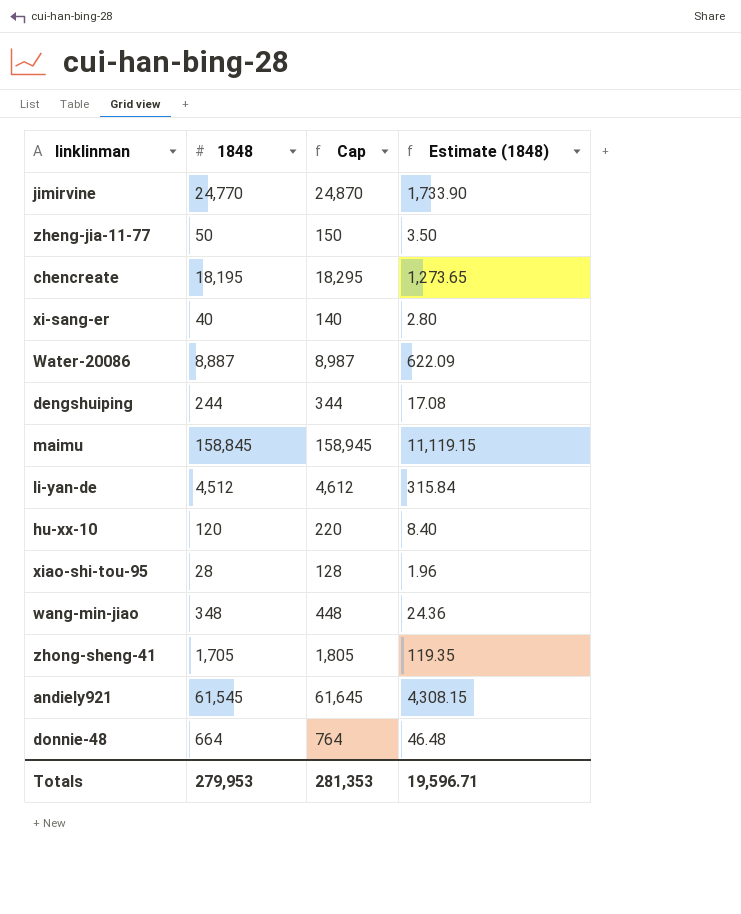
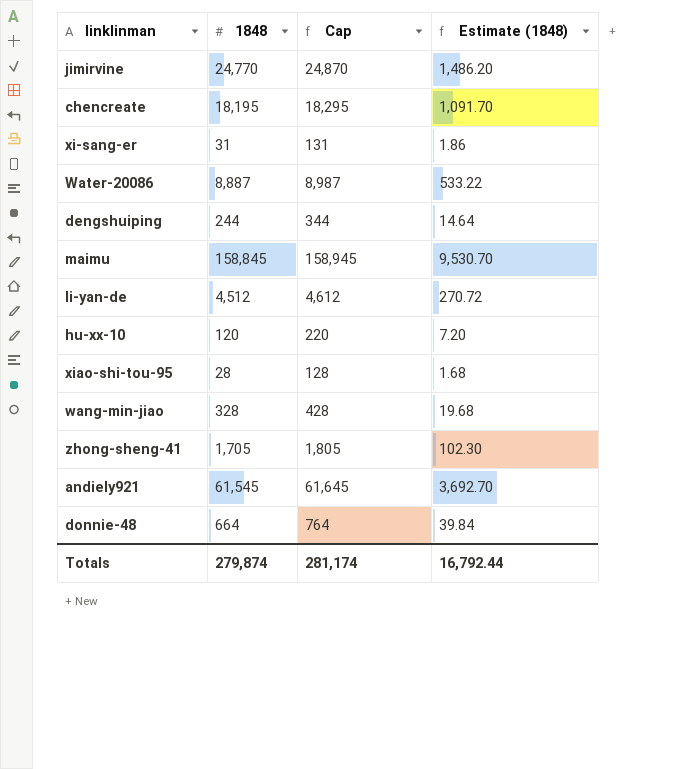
column Estimate (1848) | formula: [1848] * 0.07 -> [1848] * 0.06
row zheng-jia-11-77: 50 | 150 | 3.50 -> none
xi-sang-er | 1848: 40 -> 31
xi-sang-er | Cap: 140 -> 131
wang-min-jiao | 1848: 348 -> 328
wang-min-jiao | Cap: 448 -> 428
Totals | 1848: 279,953 -> 279,874
Totals | Cap: 281,353 -> 281,174
Totals | Estimate (1848): 19,596.71 -> 16,792.44

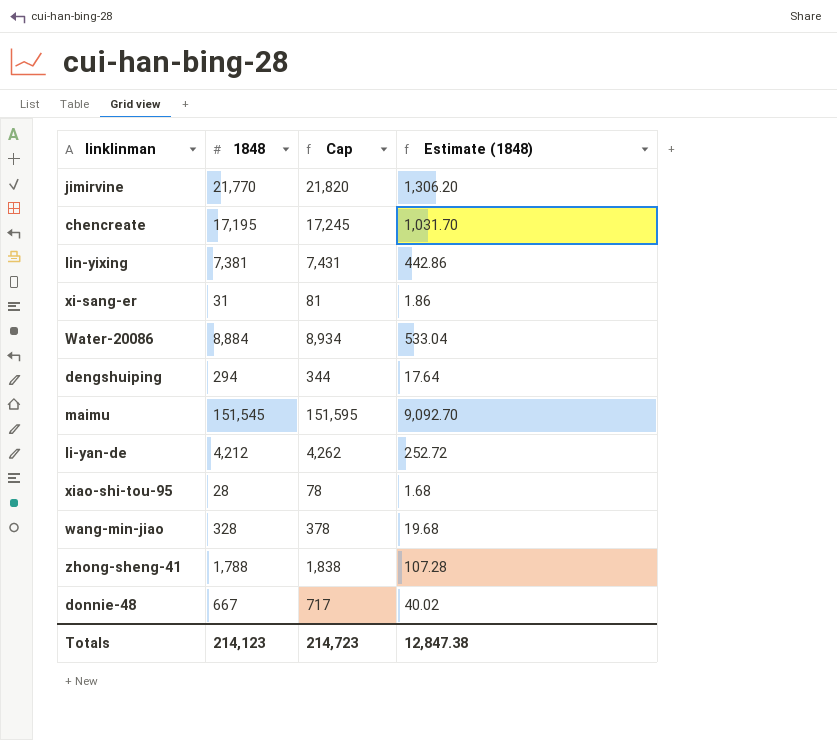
column Cap | formula: [1848] + 100 -> [1848] + 50
row hu-xx-10: 120 | 220 | 7.20 -> none
row andiely921: 61,545 | 61,645 | 3,692.70 -> none
jimirvine | 1848: 24,770 -> 21,770
jimirvine | Estimate (1848): 1,486.20 -> 1,306.20
chencreate | 1848: 18,195 -> 17,195
chencreate | Estimate (1848): 1,091.70 -> 1,031.70
row lin-yixing: none -> 7,381 | 7,431 | 442.86
Water-20086 | 1848: 8,887 -> 8,884
Water-20086 | Estimate (1848): 533.22 -> 533.04
dengshuiping | 1848: 244 -> 294
dengshuiping | Estimate (1848): 14.64 -> 17.64
maimu | 1848: 158,845 -> 151,545
maimu | Estimate (1848): 9,530.70 -> 9,092.70
li-yan-de | 1848: 4,512 -> 4,212
li-yan-de | Estimate (1848): 270.72 -> 252.72
zhong-sheng-41 | 1848: 1,705 -> 1,788
zhong-sheng-41 | Estimate (1848): 102.30 -> 107.28
donnie-48 | 1848: 664 -> 667
donnie-48 | Estimate (1848): 39.84 -> 40.02
Totals | 1848: 279,874 -> 214,123
Totals | Cap: 281,174 -> 214,723
Totals | Estimate (1848): 16,792.44 -> 12,847.38

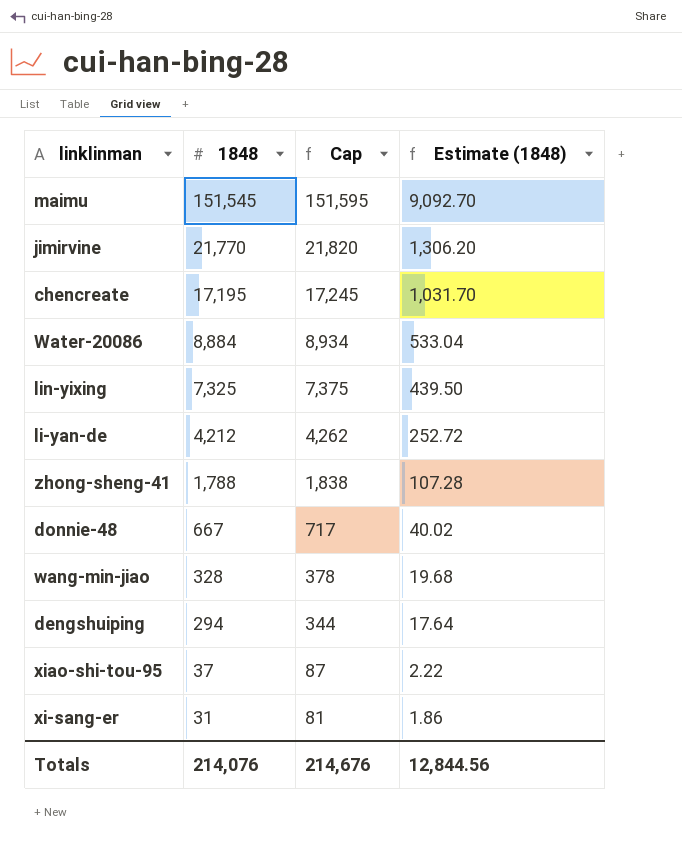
row order: none -> 1848 descending
lin-yixing | 1848: 7,381 -> 7,325
lin-yixing | Cap: 7,431 -> 7,375
lin-yixing | Estimate (1848): 442.86 -> 439.50
xiao-shi-tou-95 | 1848: 28 -> 37
xiao-shi-tou-95 | Cap: 78 -> 87
xiao-shi-tou-95 | Estimate (1848): 1.68 -> 2.22
Totals | 1848: 214,123 -> 214,076
Totals | Cap: 214,723 -> 214,676
Totals | Estimate (1848): 12,847.38 -> 12,844.56

